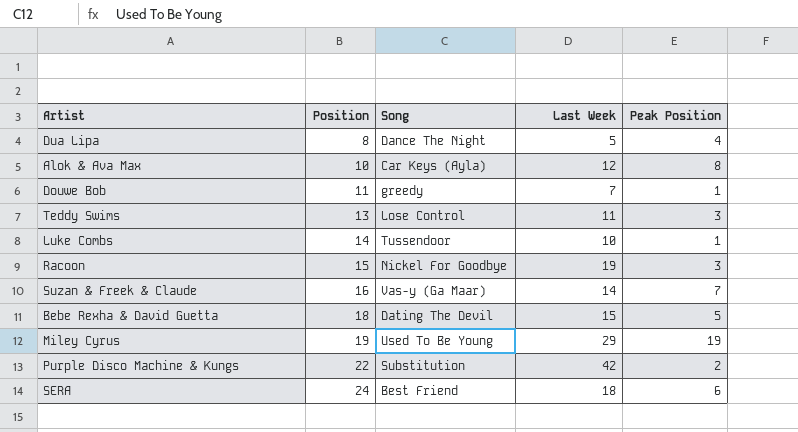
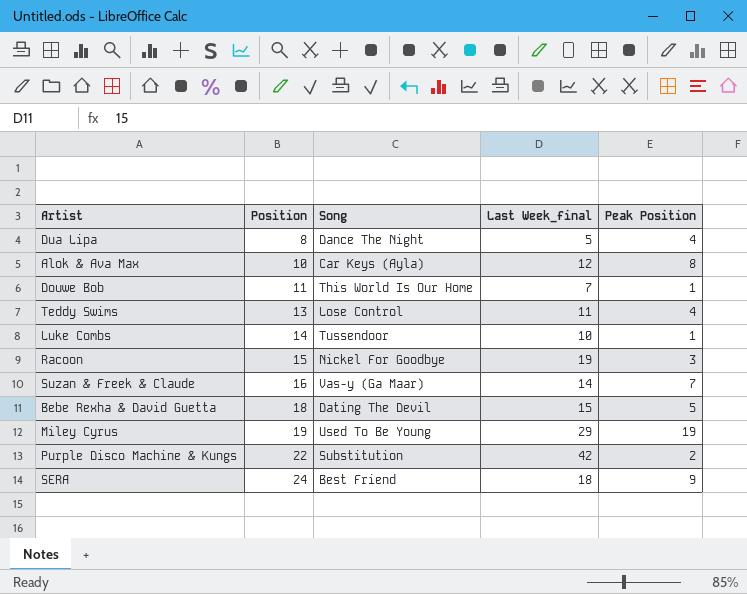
column name: Last Week -> Last Week_final
Douwe Bob | Song: greedy -> This World Is Our Home
Teddy Swims | Peak Position: 3 -> 4
SERA | Peak Position: 6 -> 9

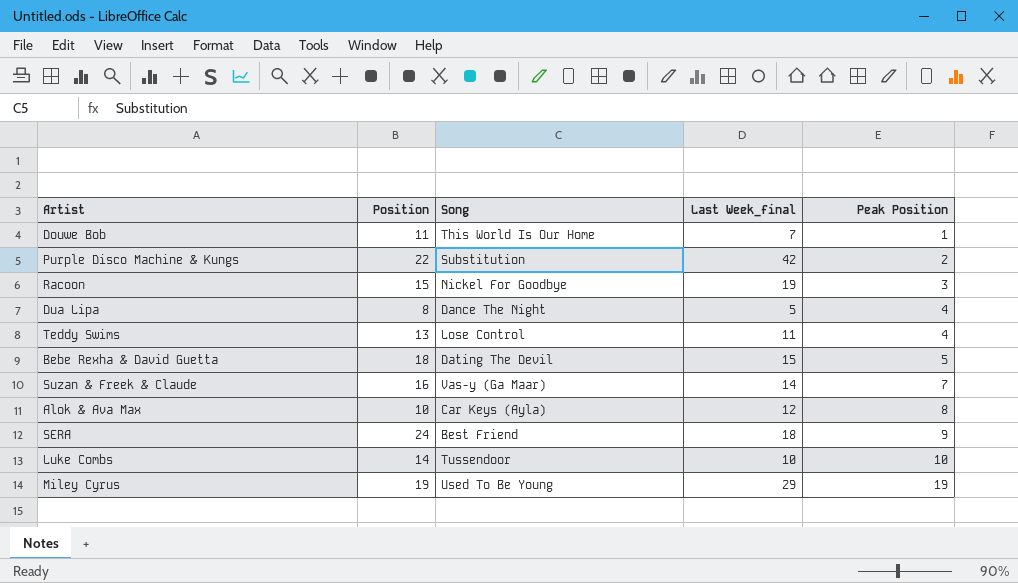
row order: Position ascending -> Peak Position ascending
Luke Combs | Peak Position: 1 -> 10

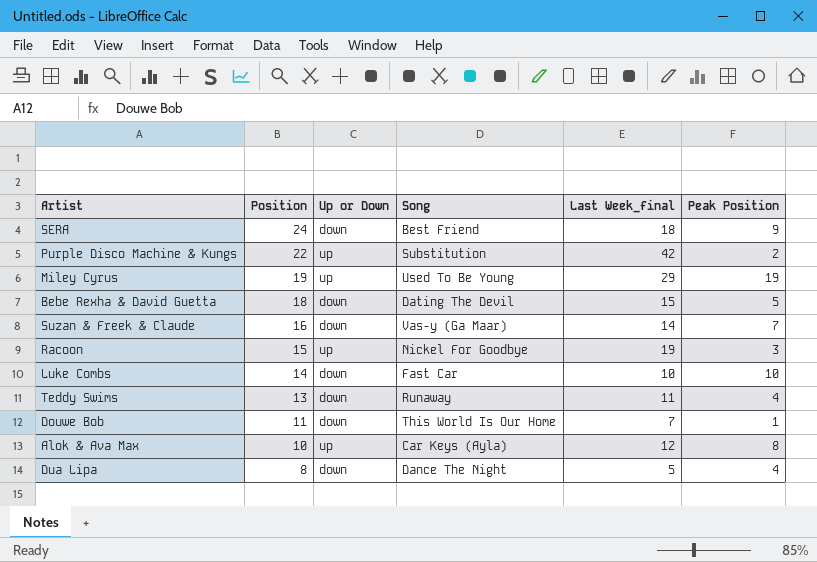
row order: Peak Position ascending -> Position descending
column Up or Down | position: none -> 3
Luke Combs | Song: Tussendoor -> Fast Car
Teddy Swims | Song: Lose Control -> Runaway

